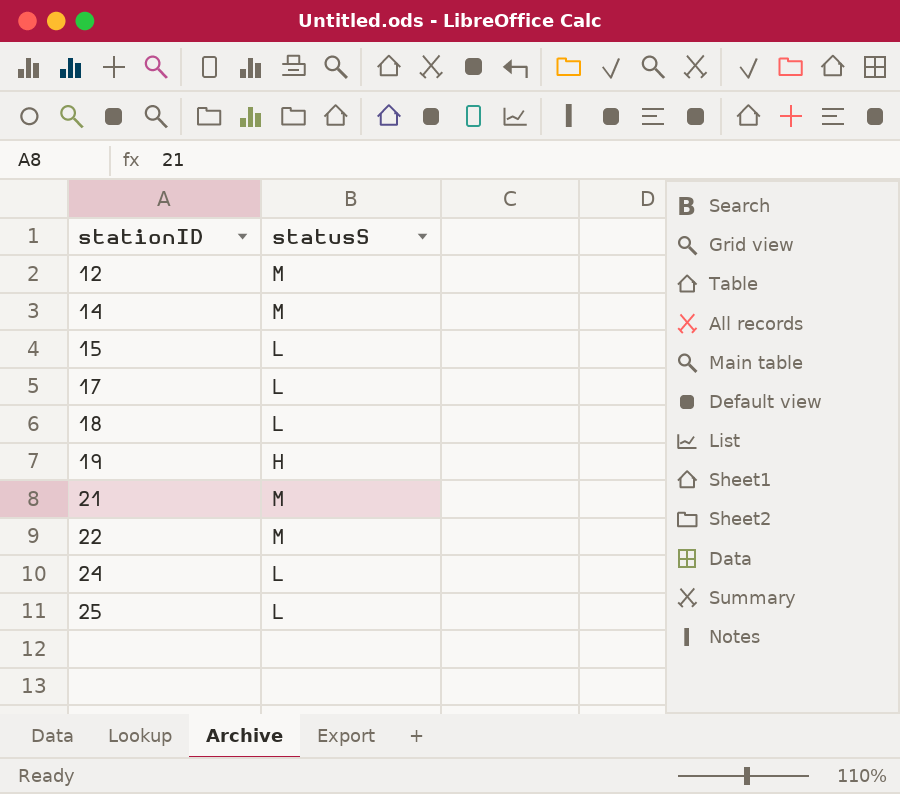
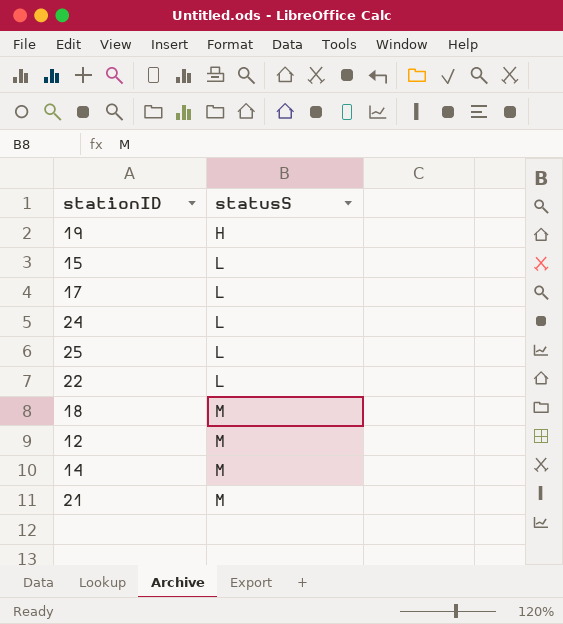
row order: stationID ascending -> statusS ascending
22 | statusS: M -> L
18 | statusS: L -> M

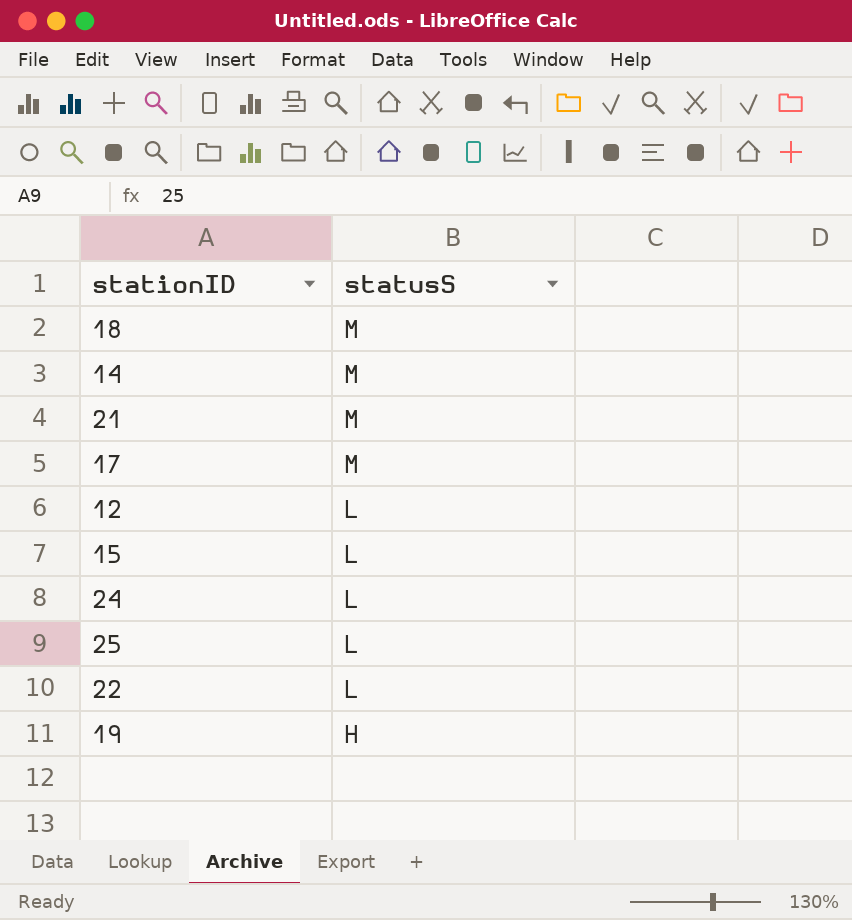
row order: statusS ascending -> statusS descending
17 | statusS: L -> M
12 | statusS: M -> L

